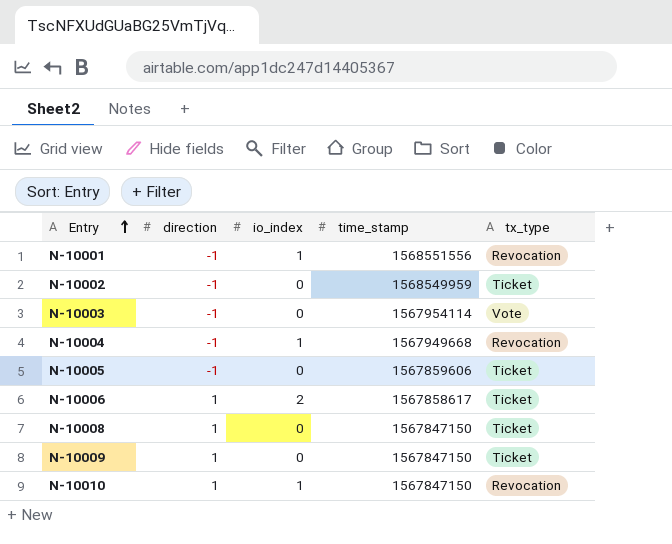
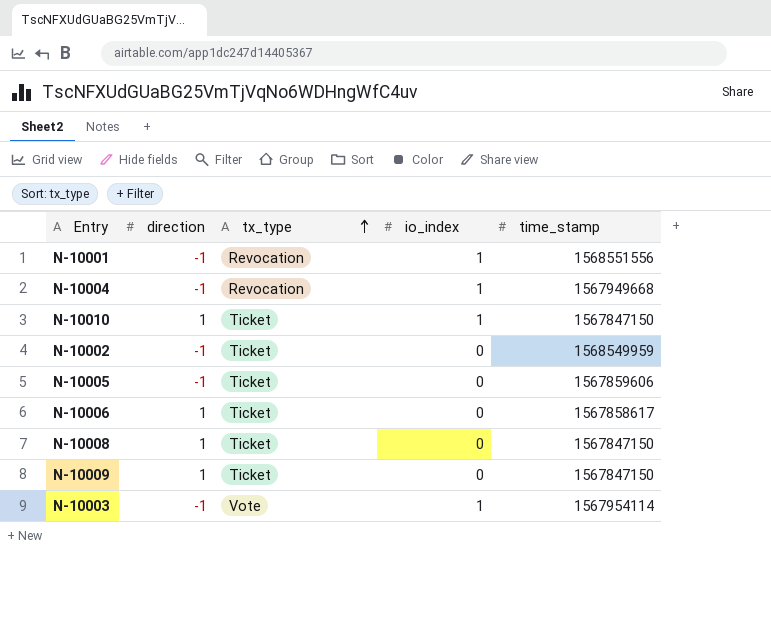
row order: Entry ascending -> tx_type ascending
column tx_type | position: 5 -> 3
N-10010 | tx_type: Revocation -> Ticket
N-10006 | io_index: 2 -> 0
N-10003 | io_index: 0 -> 1

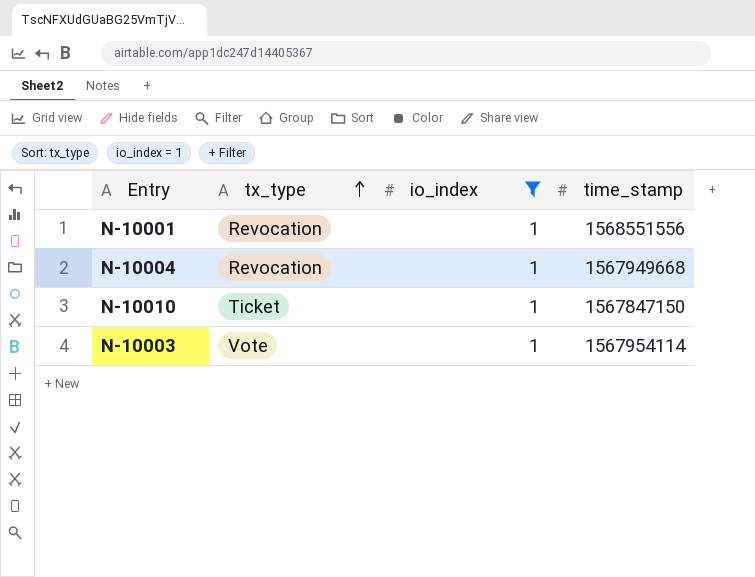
filter: none -> io_index = 1
column direction | position: 2 -> none

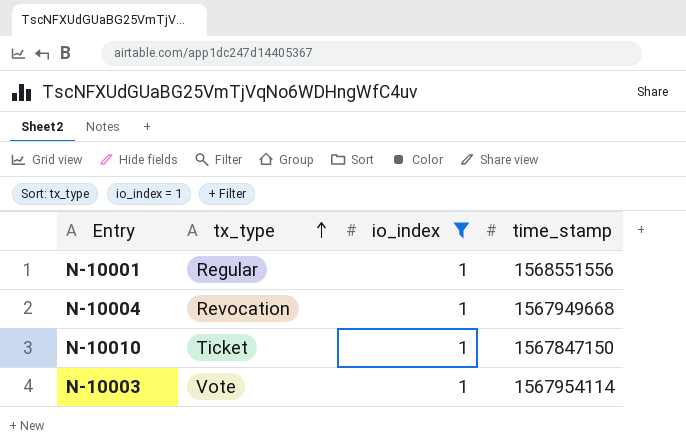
N-10001 | tx_type: Revocation -> Regular

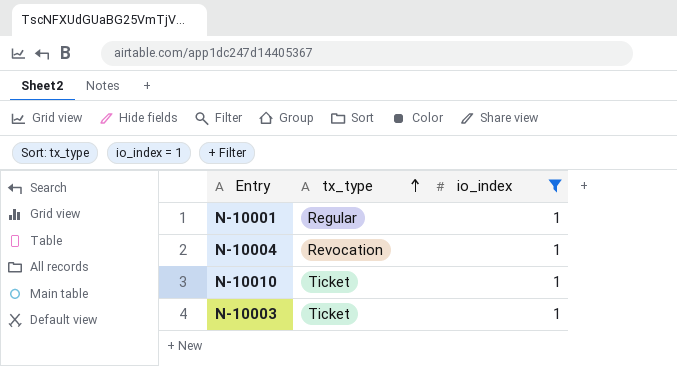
column time_stamp | position: 4 -> none
N-10003 | tx_type: Vote -> Ticket

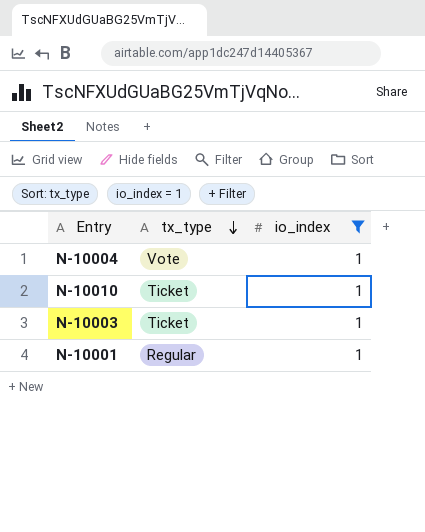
row order: tx_type ascending -> tx_type descending
N-10004 | tx_type: Revocation -> Vote

